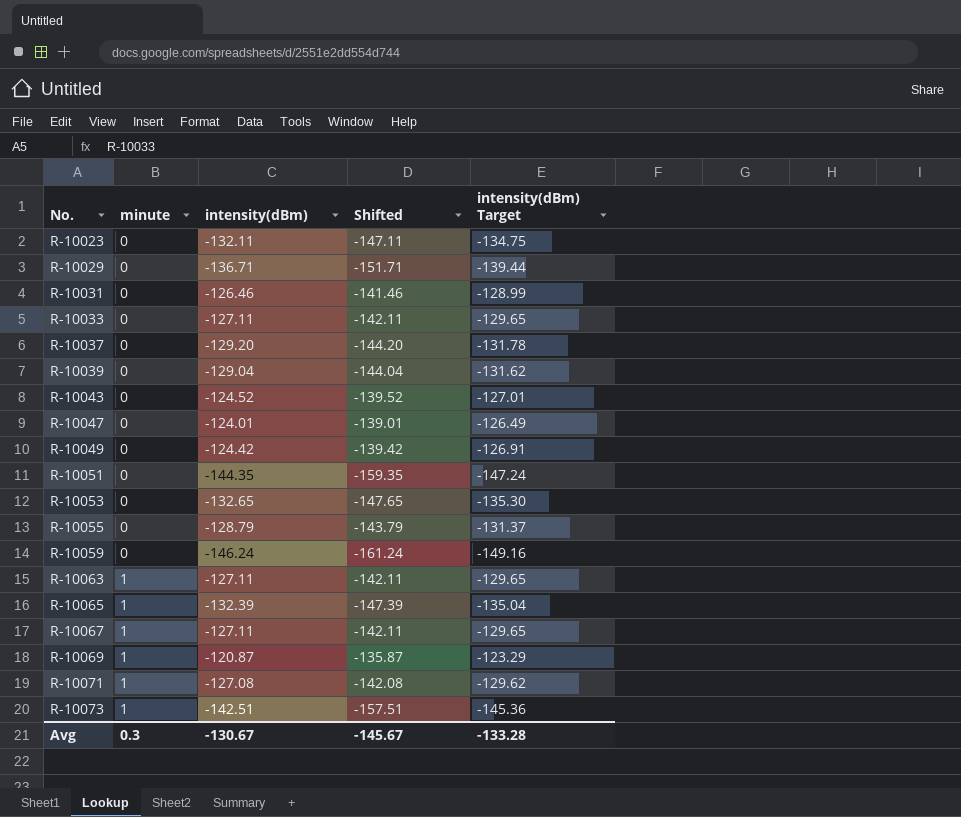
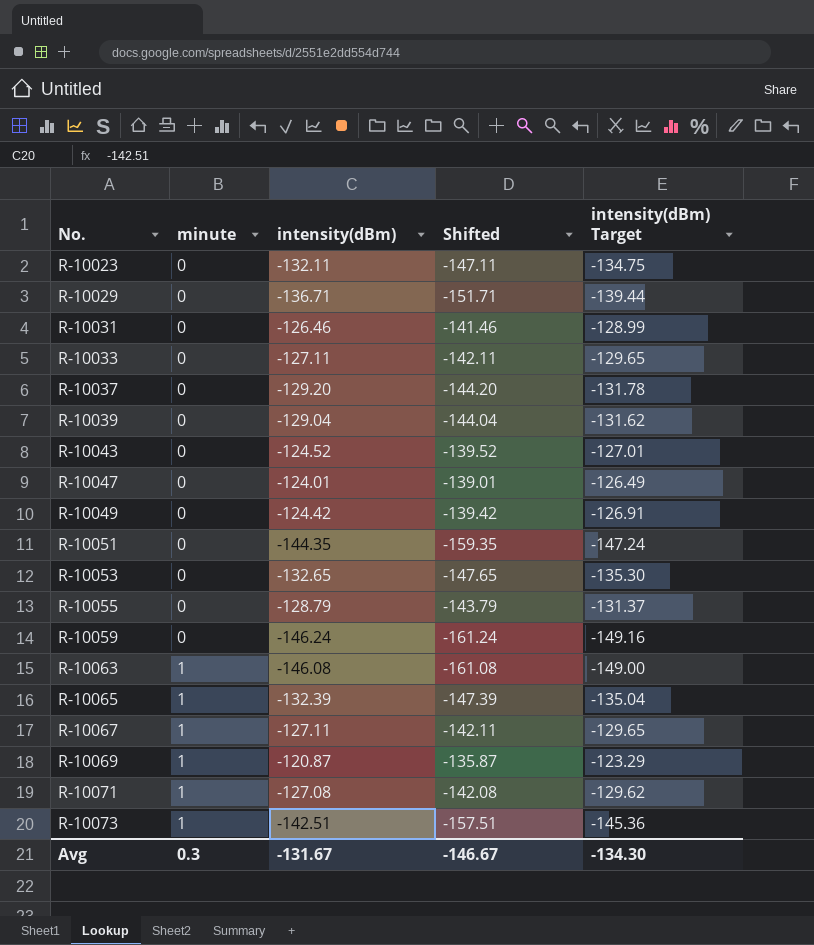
R-10063 | intensity(dBm): -127.11 -> -146.08
R-10063 | Shifted: -142.11 -> -161.08
R-10063 | intensity(dBm) Target: -129.65 -> -149.00
Avg | intensity(dBm): -130.67 -> -131.67
Avg | Shifted: -145.67 -> -146.67
Avg | intensity(dBm) Target: -133.28 -> -134.30

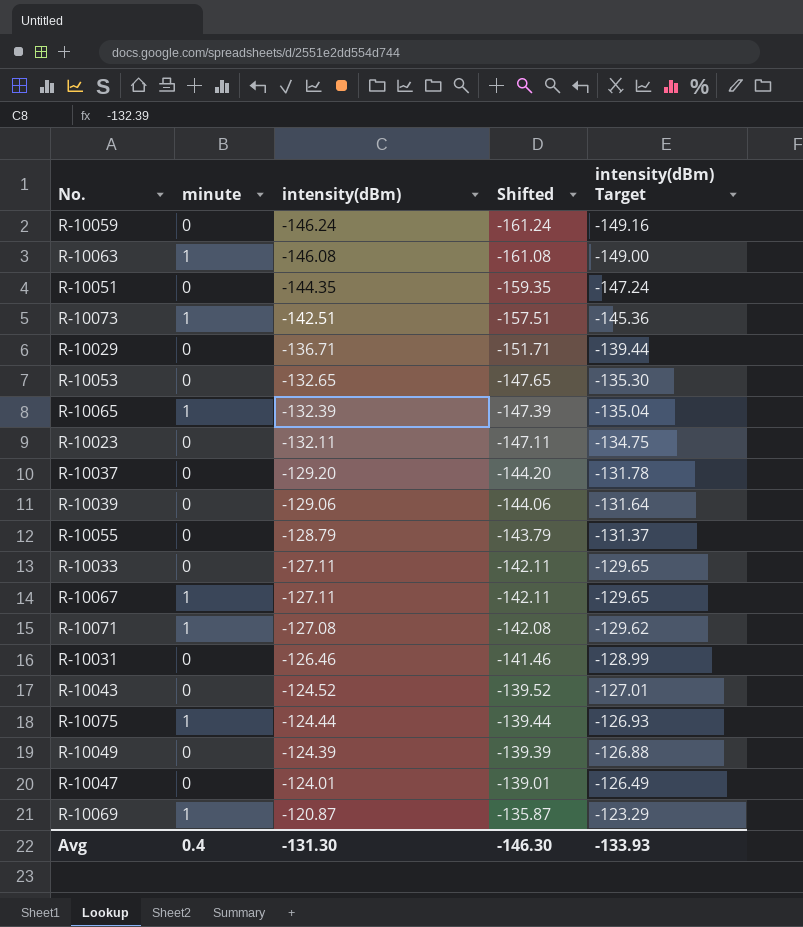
row order: No. ascending -> intensity(dBm) ascending
R-10039 | intensity(dBm): -129.04 -> -129.06
R-10039 | Shifted: -144.04 -> -144.06
R-10039 | intensity(dBm) Target: -131.62 -> -131.64
row R-10075: none -> 1 | -124.44 | -139.44 | -126.93
R-10049 | intensity(dBm): -124.42 -> -124.39
R-10049 | Shifted: -139.42 -> -139.39
R-10049 | intensity(dBm) Target: -126.91 -> -126.88
Avg | minute: 0.3 -> 0.4
Avg | intensity(dBm): -131.67 -> -131.30
Avg | Shifted: -146.67 -> -146.30
Avg | intensity(dBm) Target: -134.30 -> -133.93

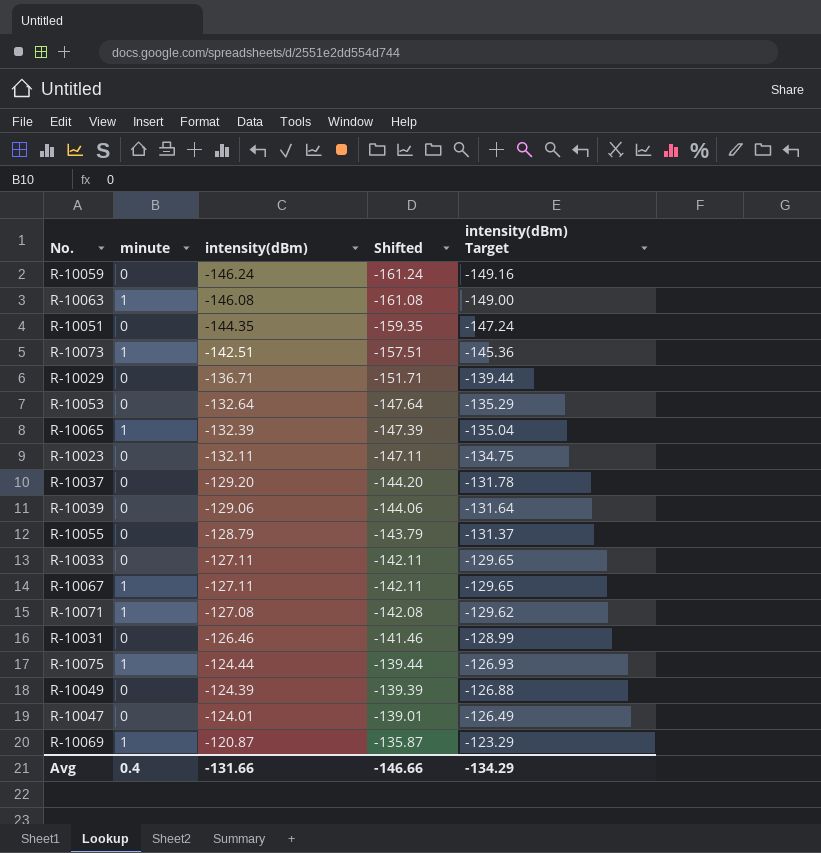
row R-10043: 0 | -124.52 | -139.52 | -127.01 -> none
R-10053 | intensity(dBm): -132.65 -> -132.64
R-10053 | Shifted: -147.65 -> -147.64
R-10053 | intensity(dBm) Target: -135.30 -> -135.29
Avg | intensity(dBm): -131.30 -> -131.66
Avg | Shifted: -146.30 -> -146.66
Avg | intensity(dBm) Target: -133.93 -> -134.29

